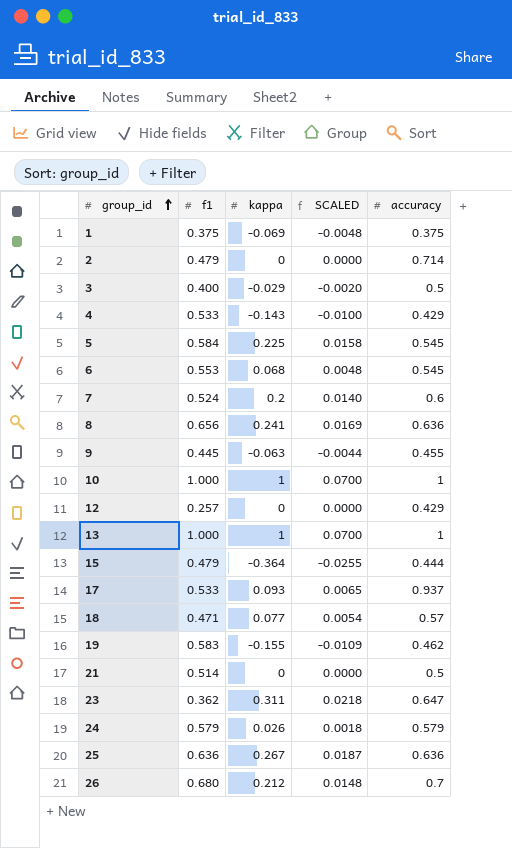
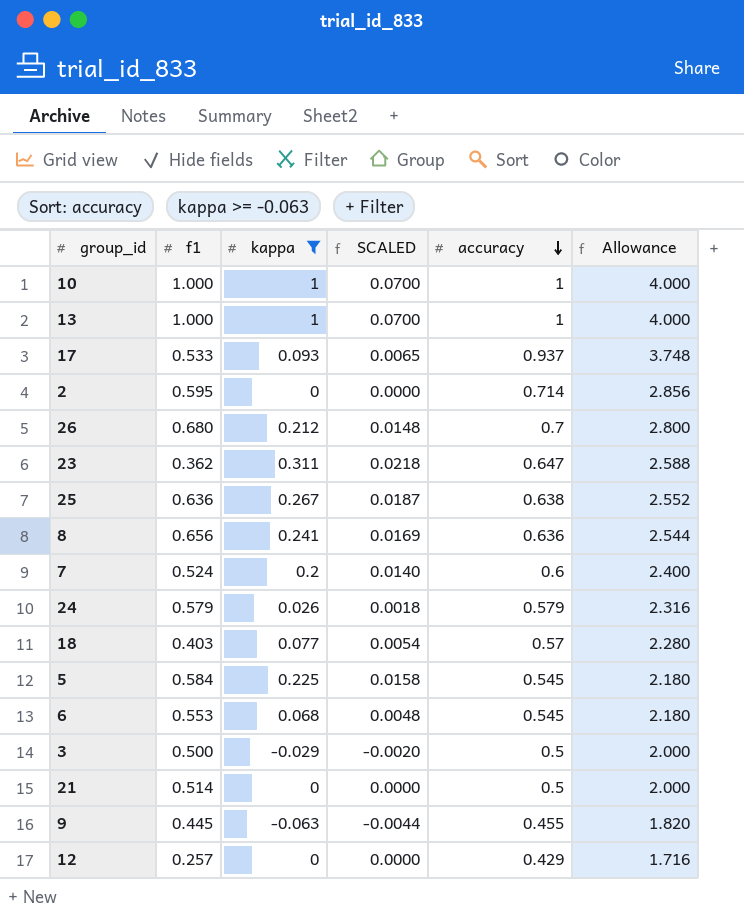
filter: none -> kappa >= -0.063
row order: group_id ascending -> accuracy descending
column Allowance | formula: none -> [accuracy] * 4
2 | f1: 0.479 -> 0.595
25 | accuracy: 0.636 -> 0.638
18 | f1: 0.471 -> 0.403
3 | f1: 0.400 -> 0.500

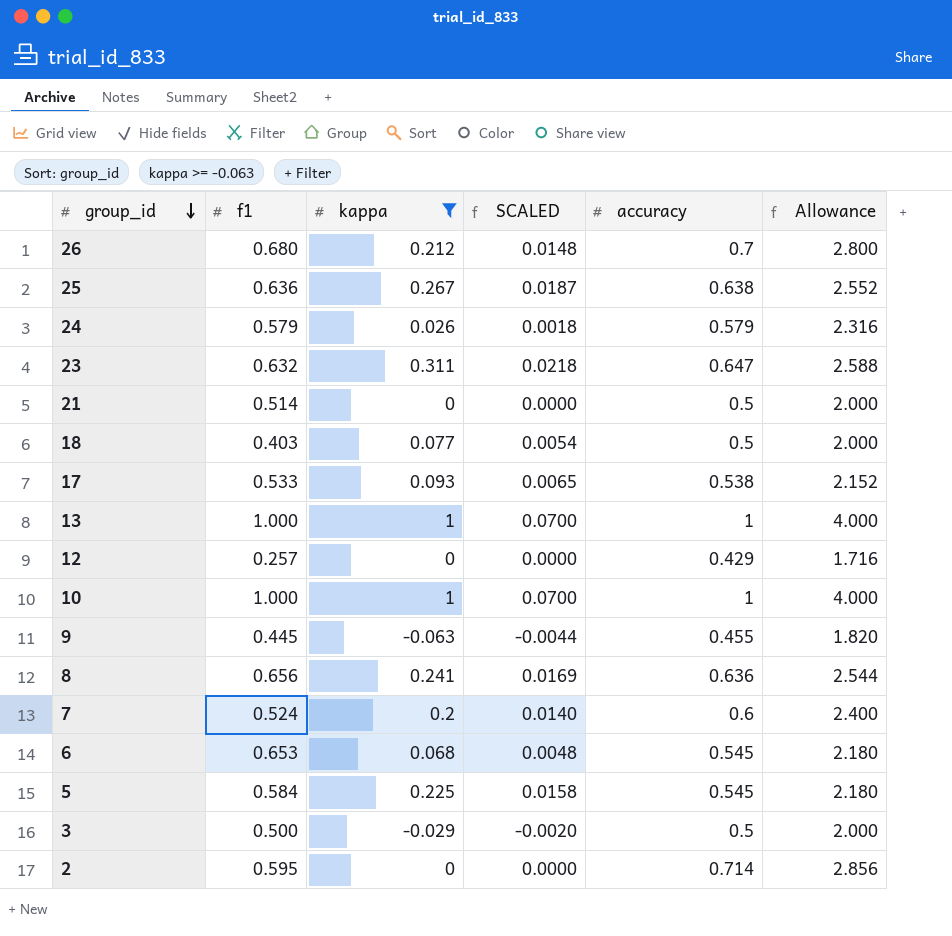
row order: accuracy descending -> group_id descending
23 | f1: 0.362 -> 0.632
18 | accuracy: 0.57 -> 0.5
18 | Allowance: 2.280 -> 2.000
17 | accuracy: 0.937 -> 0.538
17 | Allowance: 3.748 -> 2.152
6 | f1: 0.553 -> 0.653

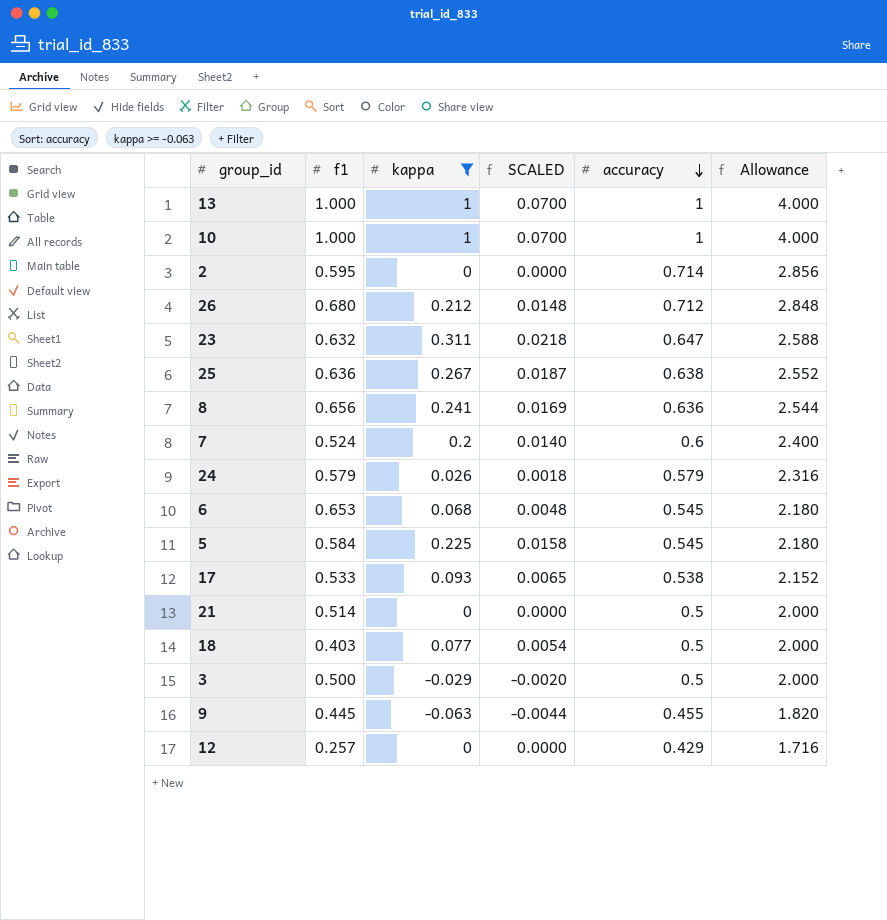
row order: group_id descending -> accuracy descending
26 | accuracy: 0.7 -> 0.712
26 | Allowance: 2.800 -> 2.848

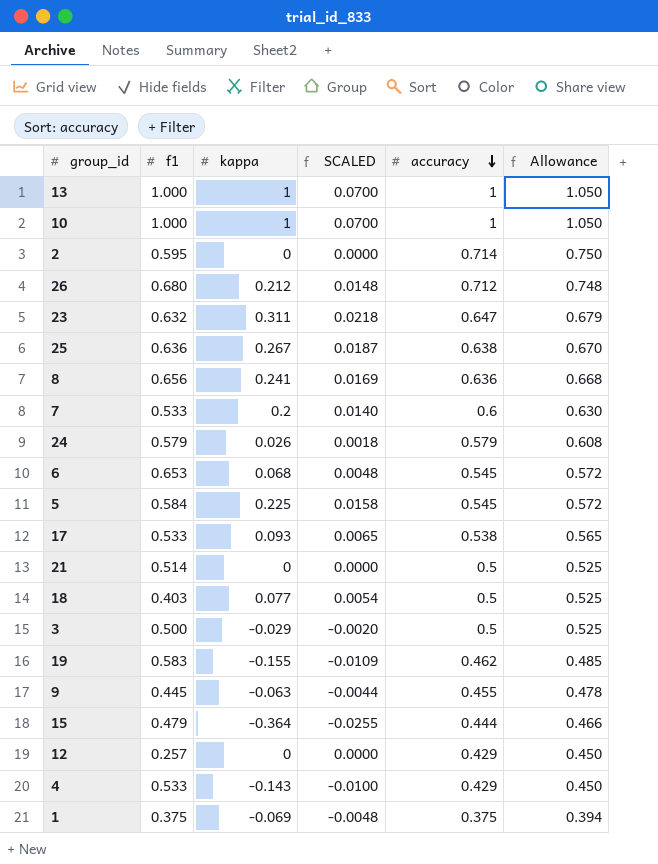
filter: kappa >= -0.063 -> none
column Allowance | formula: [accuracy] * 4 -> [accuracy] * 1.05
7 | f1: 0.524 -> 0.533

